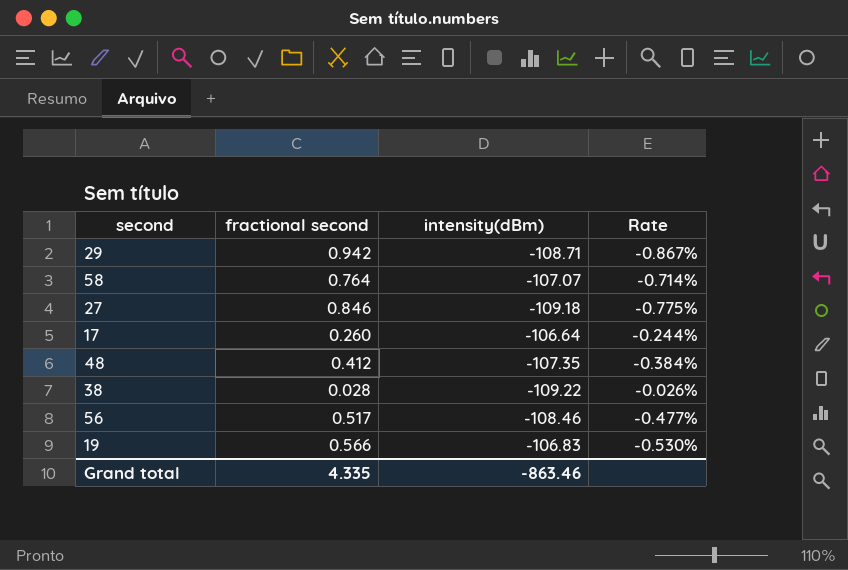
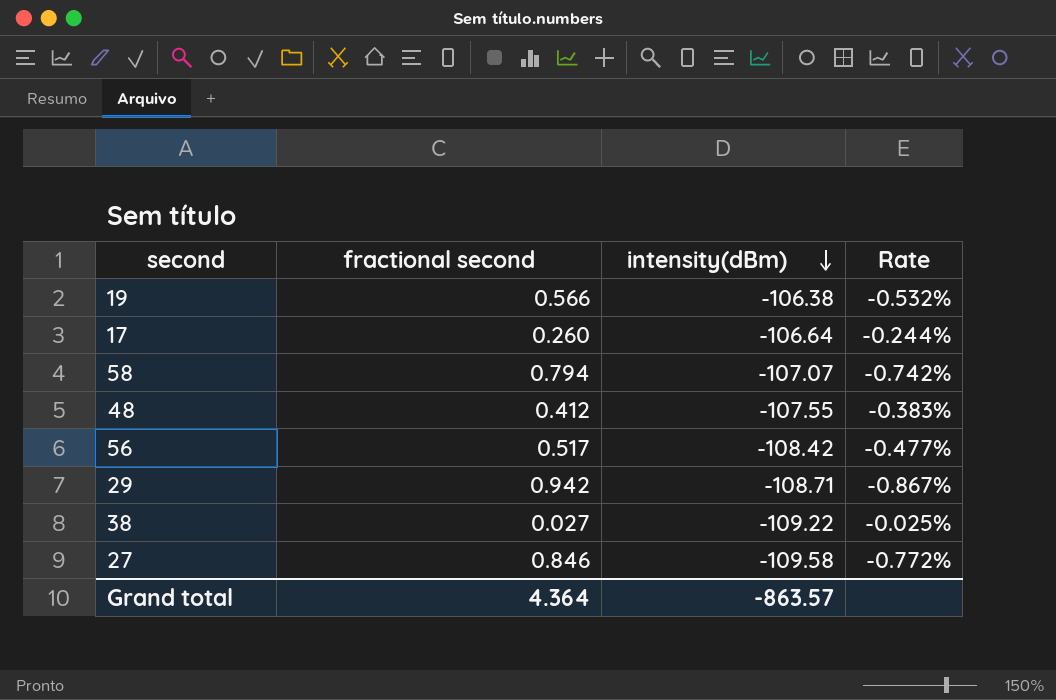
row order: none -> intensity(dBm) descending
19 | intensity(dBm): -106.83 -> -106.38
19 | Rate: -0.530% -> -0.532%
58 | fractional second: 0.764 -> 0.794
58 | Rate: -0.714% -> -0.742%
48 | intensity(dBm): -107.35 -> -107.55
48 | Rate: -0.384% -> -0.383%
56 | intensity(dBm): -108.46 -> -108.42
38 | fractional second: 0.028 -> 0.027
38 | Rate: -0.026% -> -0.025%
27 | intensity(dBm): -109.18 -> -109.58
27 | Rate: -0.775% -> -0.772%
Grand total | fractional second: 4.335 -> 4.364
Grand total | intensity(dBm): -863.46 -> -863.57

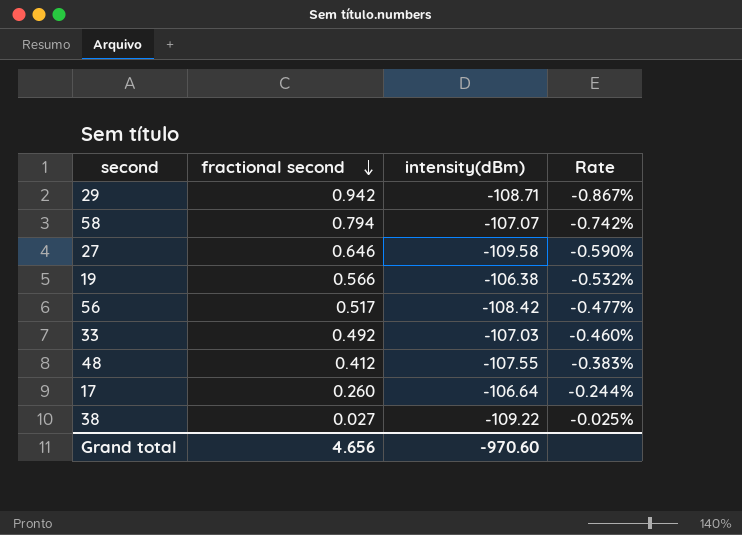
row order: intensity(dBm) descending -> fractional second descending
27 | fractional second: 0.846 -> 0.646
27 | Rate: -0.772% -> -0.590%
row 33: none -> 0.492 | -107.03 | -0.460%
Grand total | fractional second: 4.364 -> 4.656
Grand total | intensity(dBm): -863.57 -> -970.60

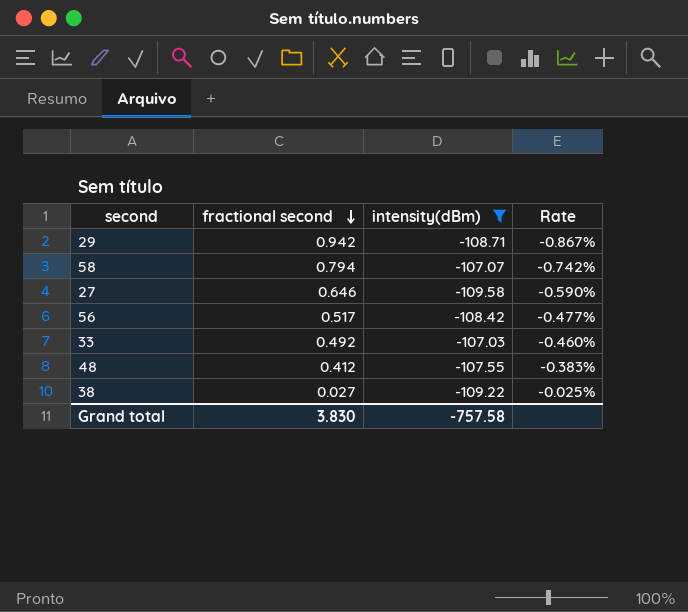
filter: none -> intensity(dBm) <= -107.03
Grand total | fractional second: 4.656 -> 3.830
Grand total | intensity(dBm): -970.60 -> -757.58

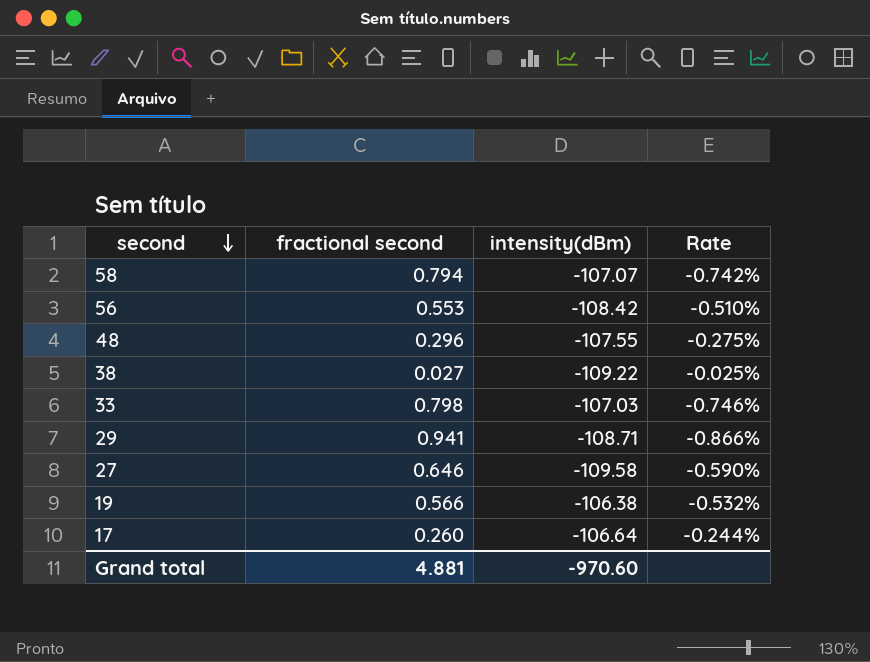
filter: intensity(dBm) <= -107.03 -> none
row order: fractional second descending -> second descending
56 | fractional second: 0.517 -> 0.553
56 | Rate: -0.477% -> -0.510%
48 | fractional second: 0.412 -> 0.296
48 | Rate: -0.383% -> -0.275%
33 | fractional second: 0.492 -> 0.798
33 | Rate: -0.460% -> -0.746%
29 | fractional second: 0.942 -> 0.941
29 | Rate: -0.867% -> -0.866%
Grand total | fractional second: 3.830 -> 4.881
Grand total | intensity(dBm): -757.58 -> -970.60

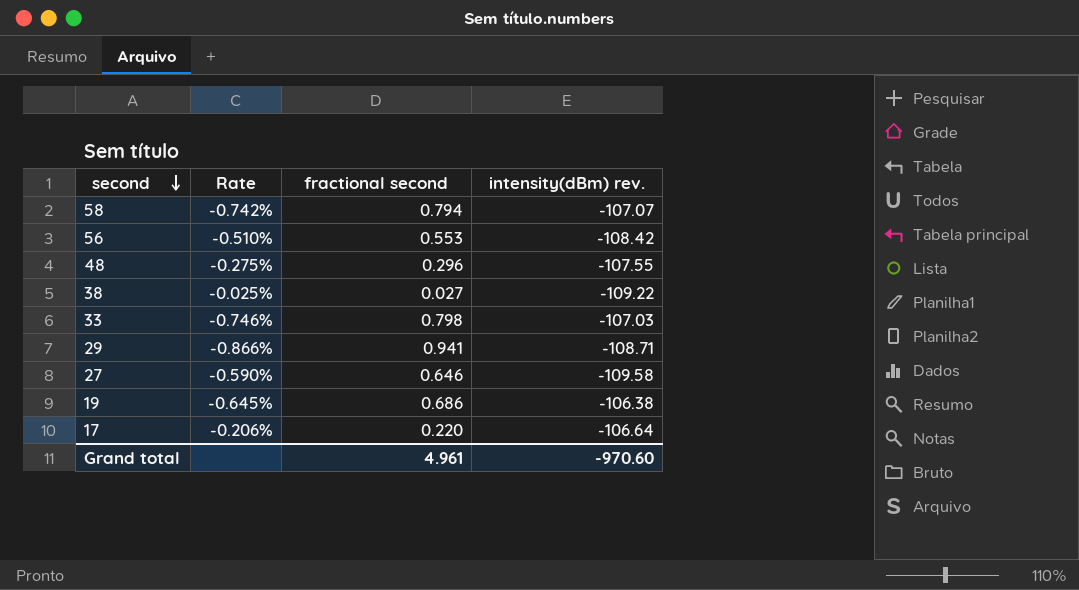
column Rate | position: 4 -> 2
column name: intensity(dBm) -> intensity(dBm) rev.
19 | Rate: -0.532% -> -0.645%
19 | fractional second: 0.566 -> 0.686
17 | Rate: -0.244% -> -0.206%
17 | fractional second: 0.260 -> 0.220
Grand total | fractional second: 4.881 -> 4.961

